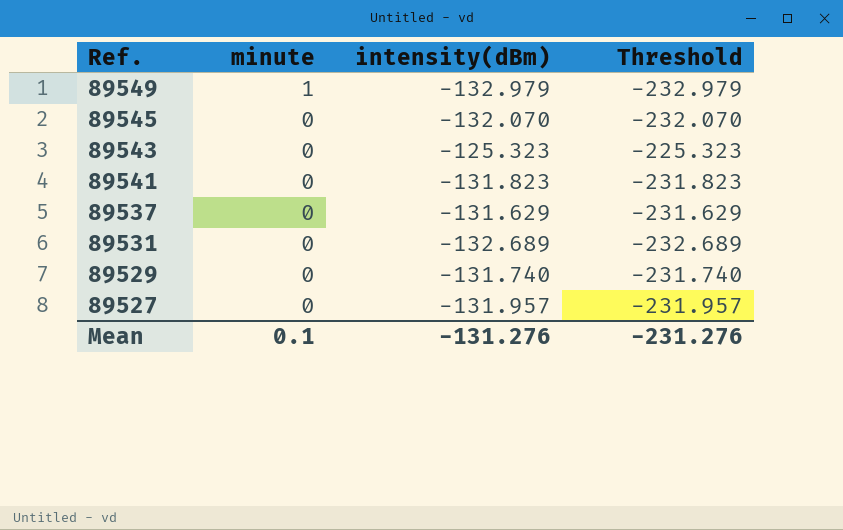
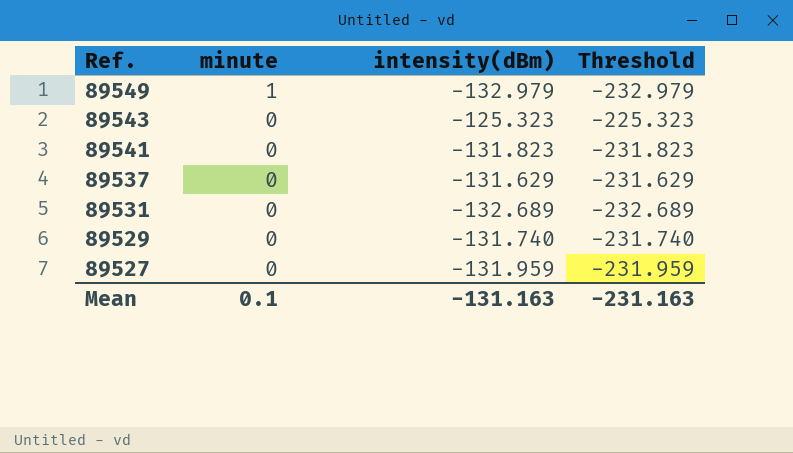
row 89545: 0 | -132.070 | -232.070 -> none
89527 | intensity(dBm): -131.957 -> -131.959
89527 | Threshold: -231.957 -> -231.959
Mean | intensity(dBm): -131.276 -> -131.163
Mean | Threshold: -231.276 -> -231.163

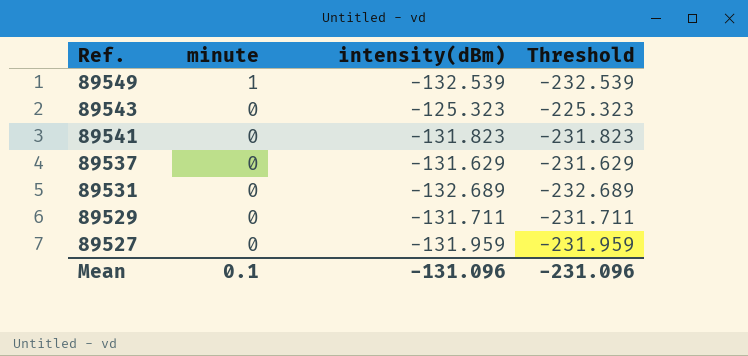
89549 | intensity(dBm): -132.979 -> -132.539
89549 | Threshold: -232.979 -> -232.539
89529 | intensity(dBm): -131.740 -> -131.711
89529 | Threshold: -231.740 -> -231.711
Mean | intensity(dBm): -131.163 -> -131.096
Mean | Threshold: -231.163 -> -231.096

